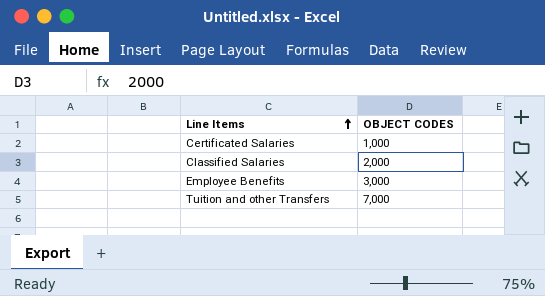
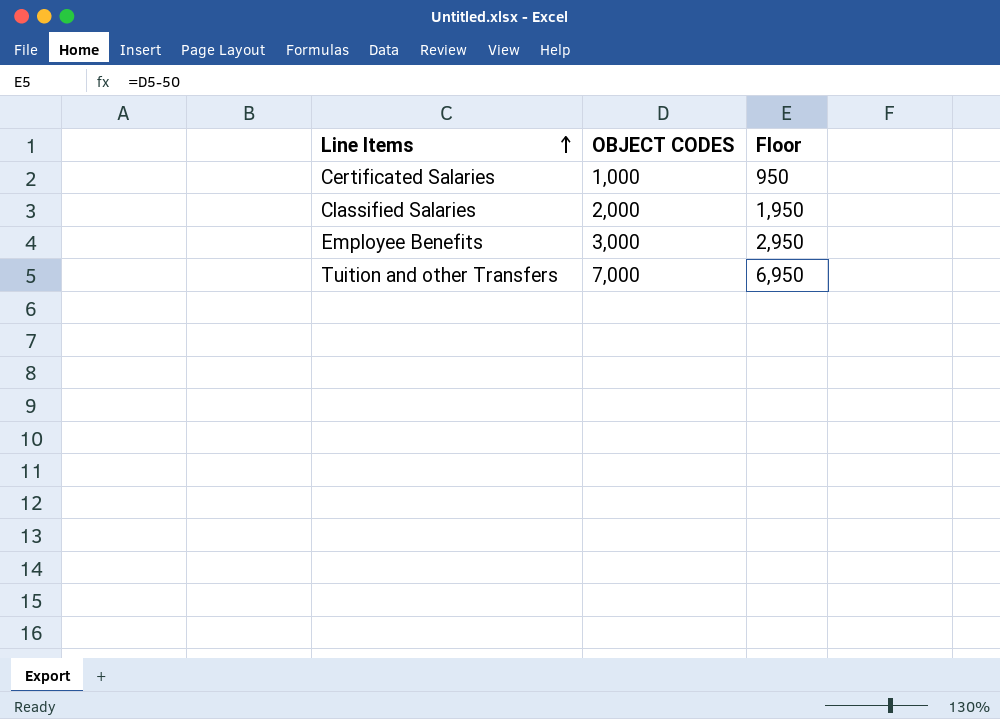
column Floor | formula: none -> [OBJECT CODES] - 50

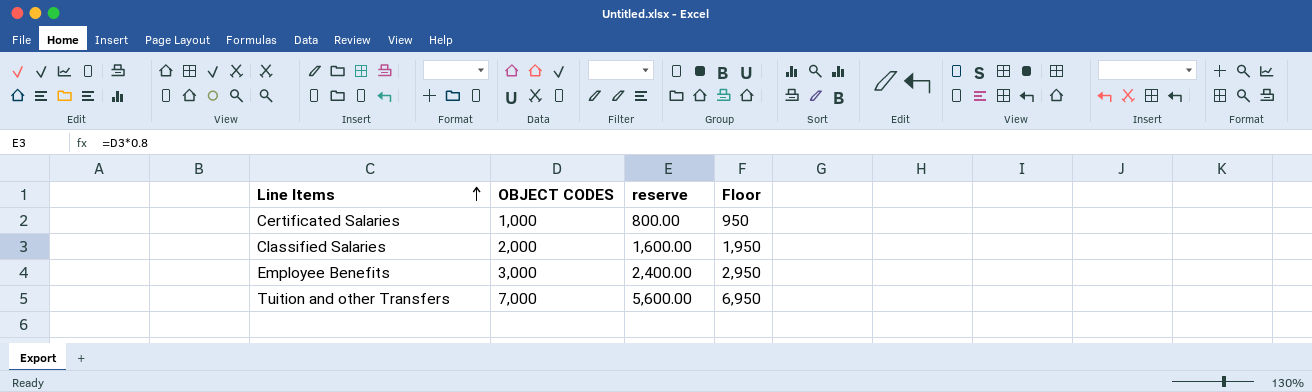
column reserve | formula: none -> [OBJECT CODES] * 0.8

